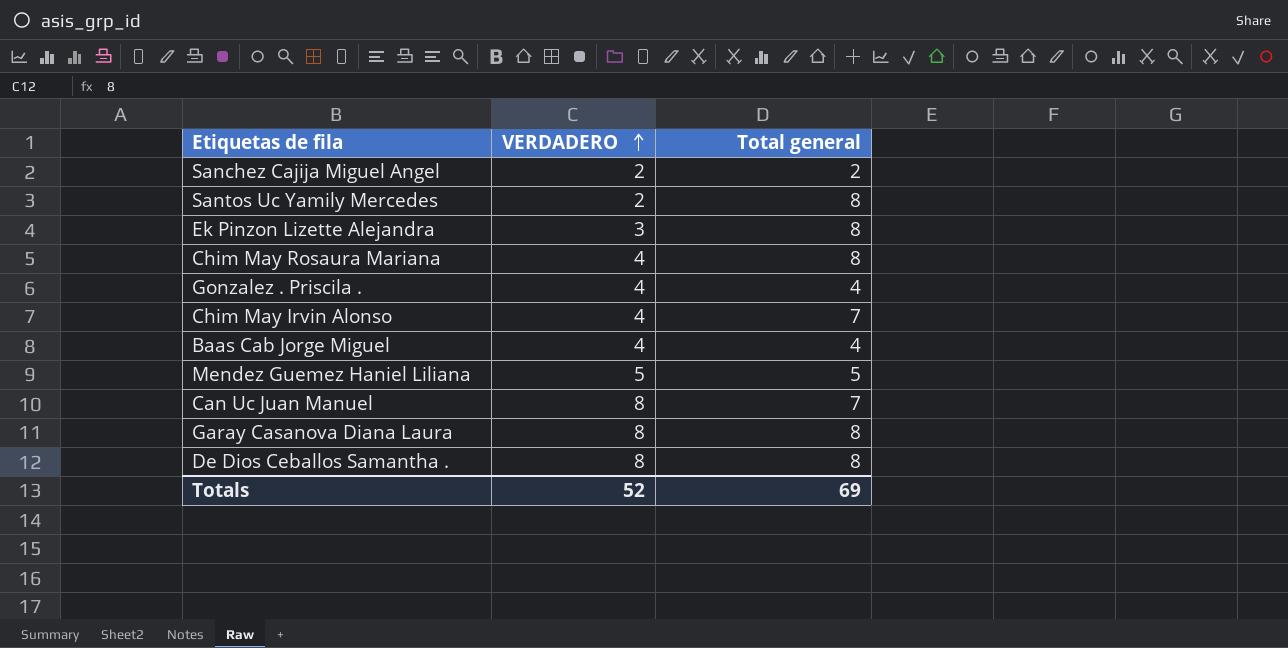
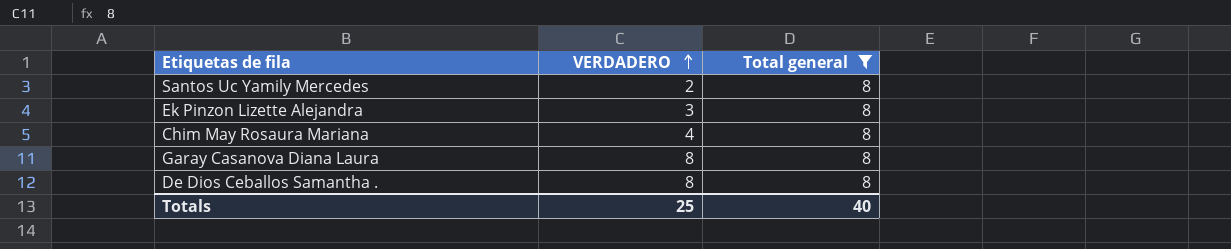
filter: none -> Total general = 8
Totals | VERDADERO: 52 -> 25
Totals | Total general: 69 -> 40

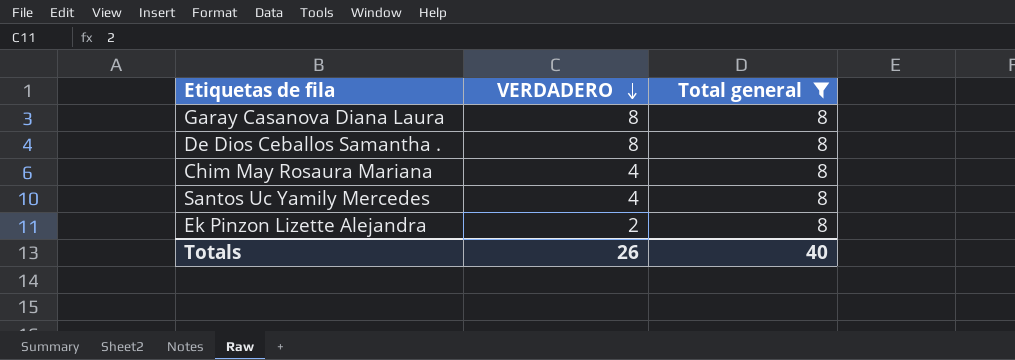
row order: VERDADERO ascending -> VERDADERO descending
Santos Uc Yamily Mercedes | VERDADERO: 2 -> 4
Ek Pinzon Lizette Alejandra | VERDADERO: 3 -> 2
Totals | VERDADERO: 25 -> 26

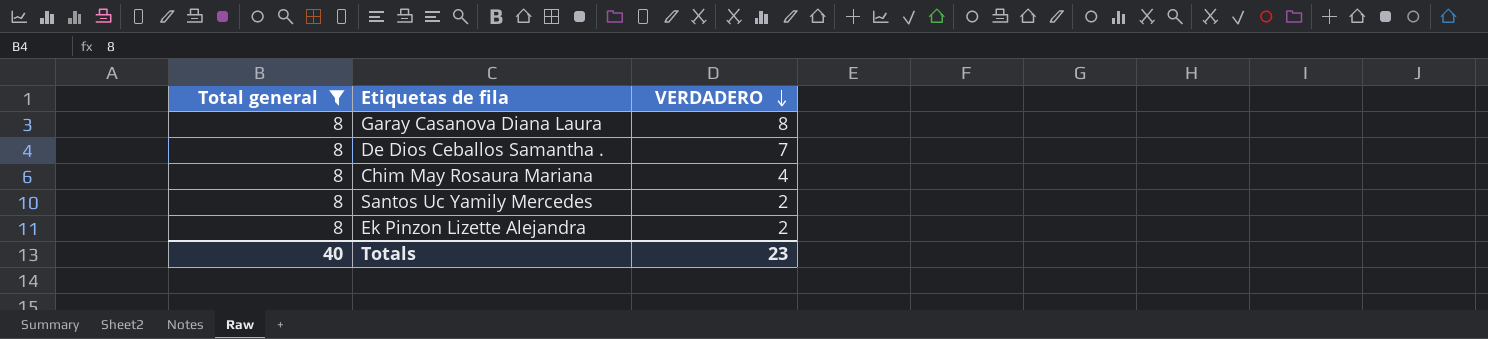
column Total general | position: 3 -> 1
De Dios Ceballos Samantha . | VERDADERO: 8 -> 7
Santos Uc Yamily Mercedes | VERDADERO: 4 -> 2
Totals | VERDADERO: 26 -> 23

